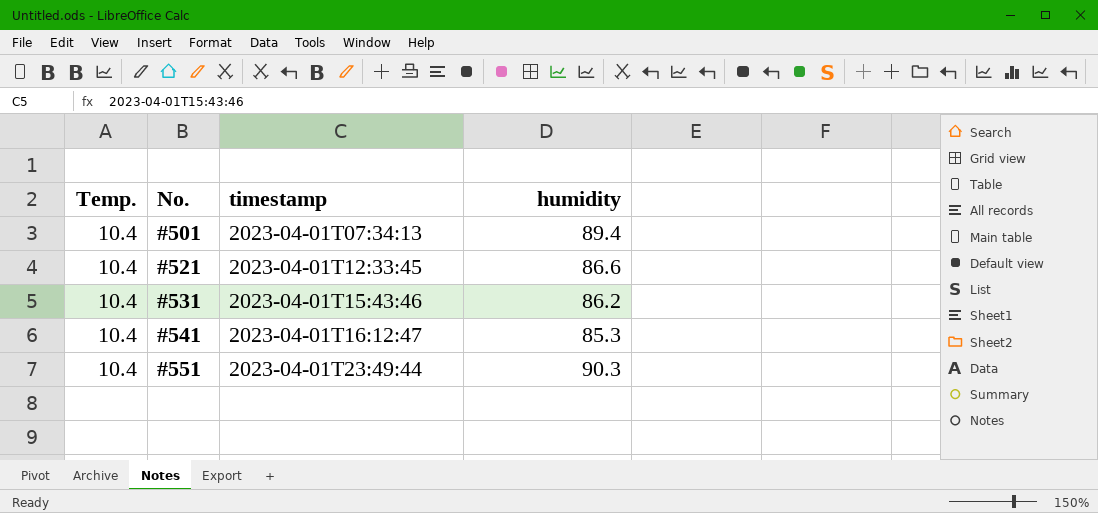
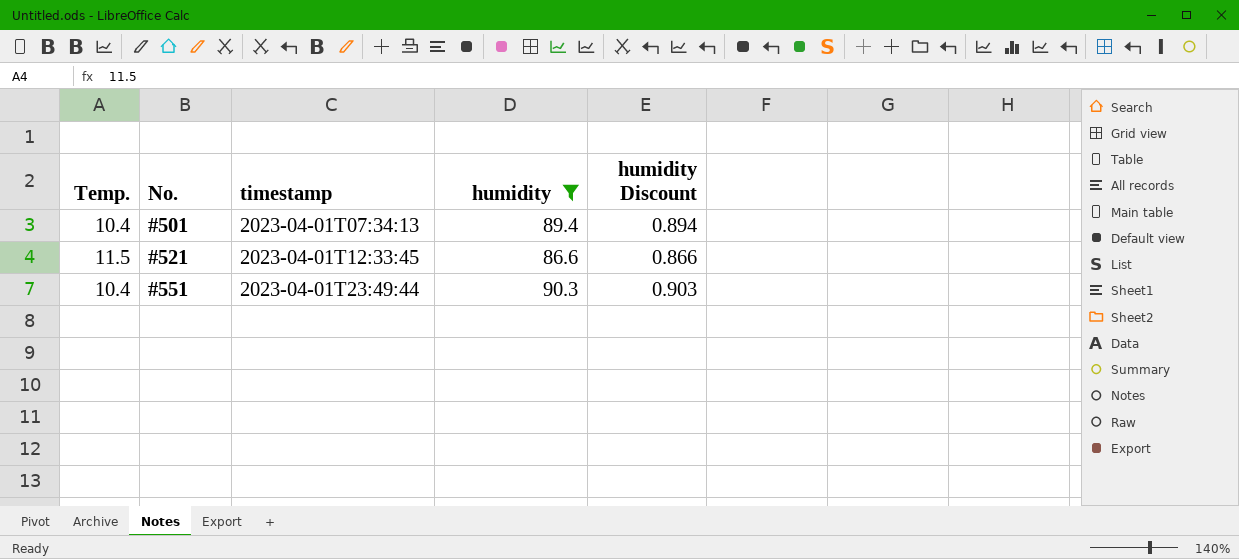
filter: none -> humidity >= 86.6
column humidity Discount | formula: none -> [humidity] * 0.01
#521 | Temp.: 10.4 -> 11.5

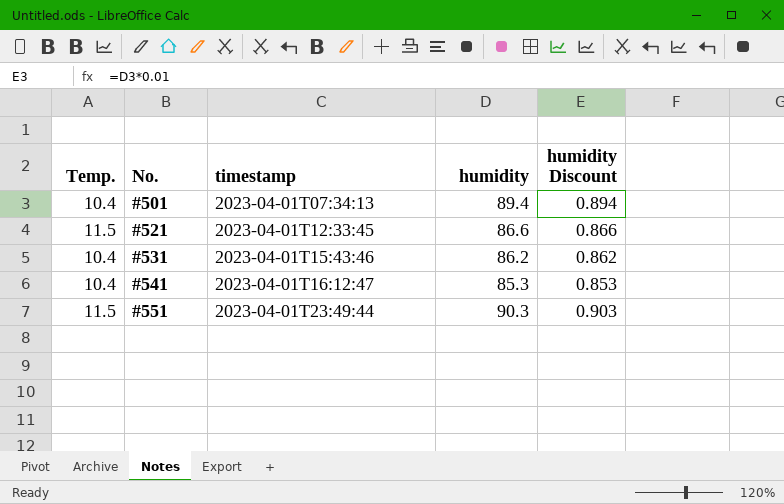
filter: humidity >= 86.6 -> none
#551 | Temp.: 10.4 -> 11.5

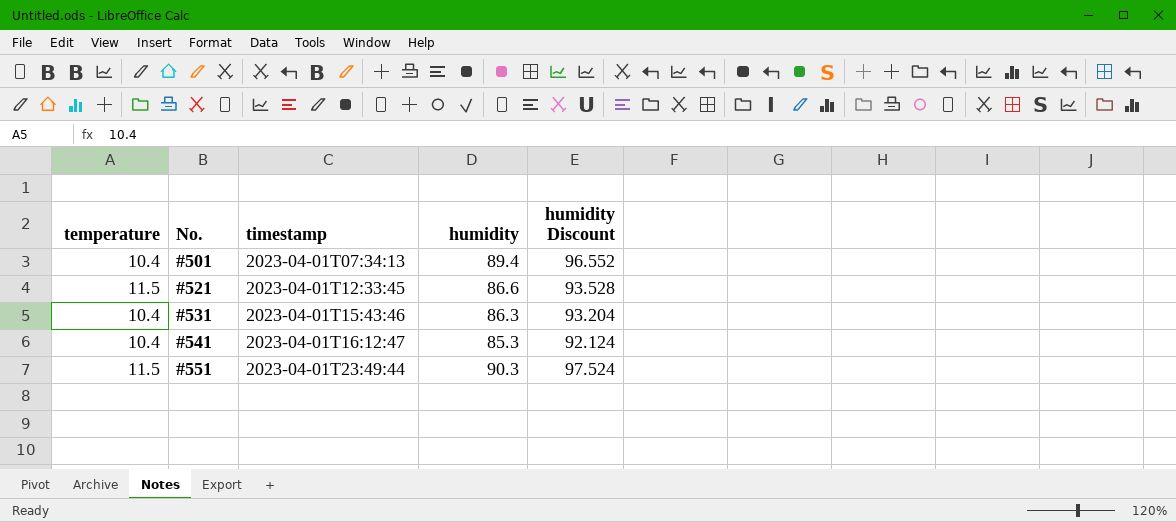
column name: Temp. -> temperature
column humidity Discount | formula: [humidity] * 0.01 -> [humidity] * 1.08
#531 | humidity: 86.2 -> 86.3

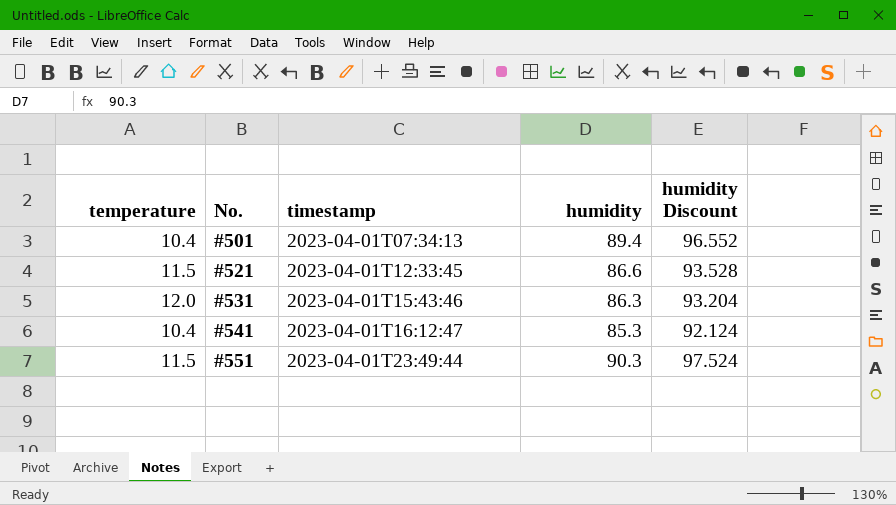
#531 | temperature: 10.4 -> 12.0

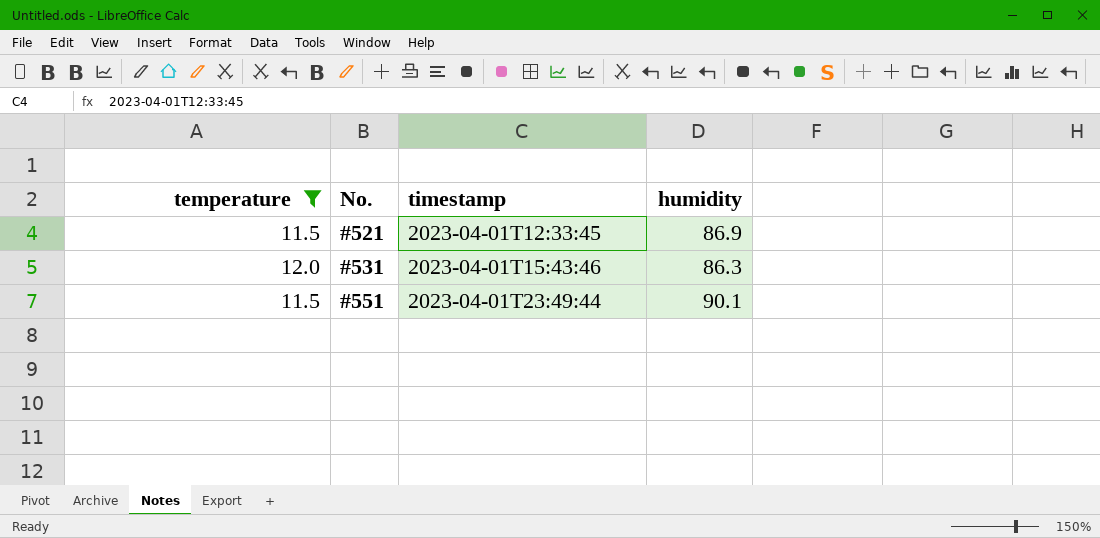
filter: none -> temperature != 10.4
column humidity Discount | formula: [humidity] * 1.08 -> none
#521 | humidity: 86.6 -> 86.9
#551 | humidity: 90.3 -> 90.1

